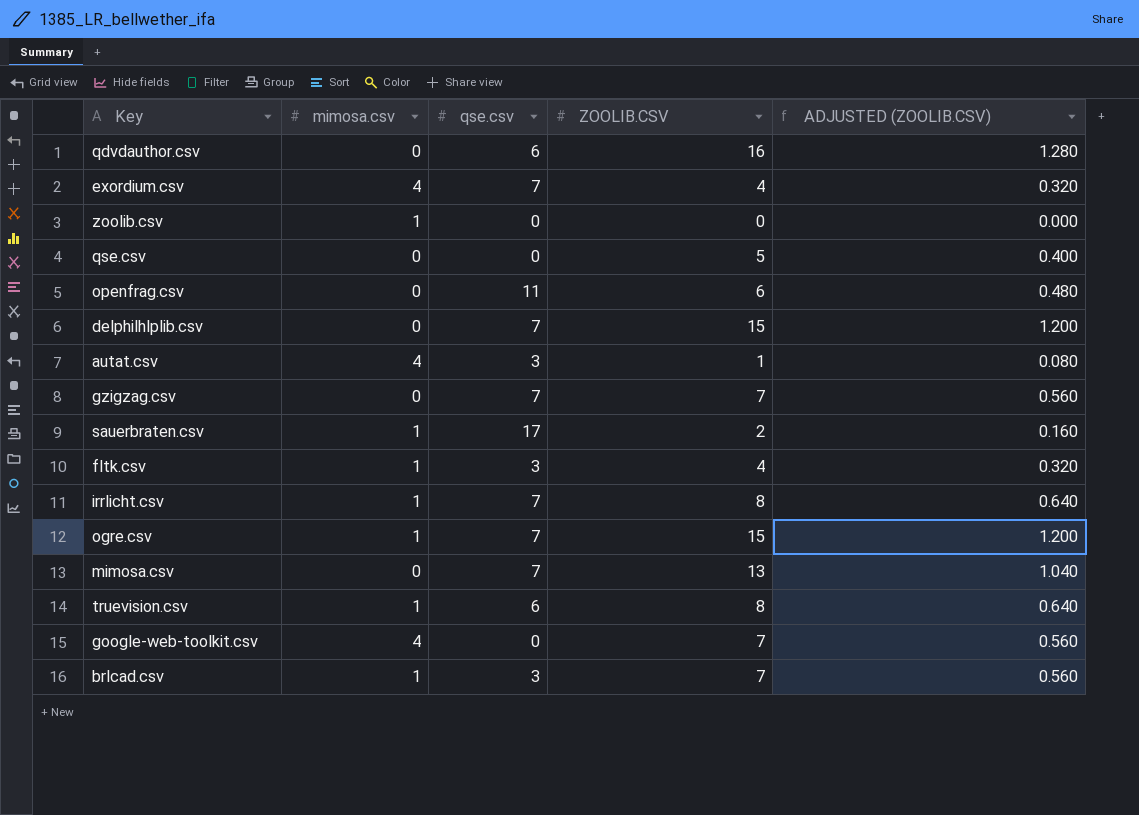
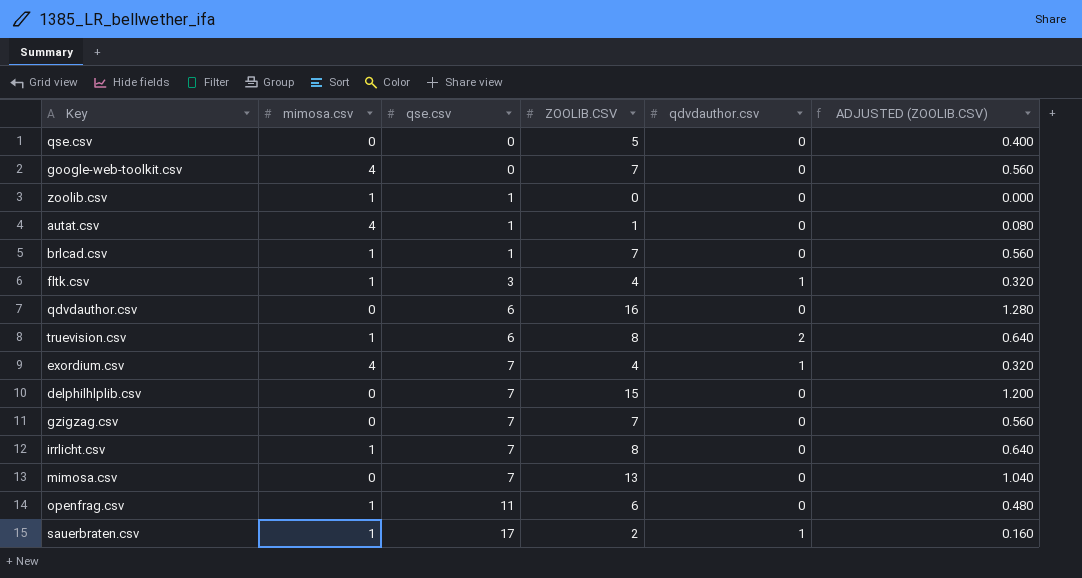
row order: none -> qse.csv ascending
column qdvdauthor.csv | position: none -> 5
row ogre.csv: 1 | 7 | 15 | 1.200 -> none
zoolib.csv | qse.csv: 0 -> 1
autat.csv | qse.csv: 3 -> 1
brlcad.csv | qse.csv: 3 -> 1
openfrag.csv | mimosa.csv: 0 -> 1

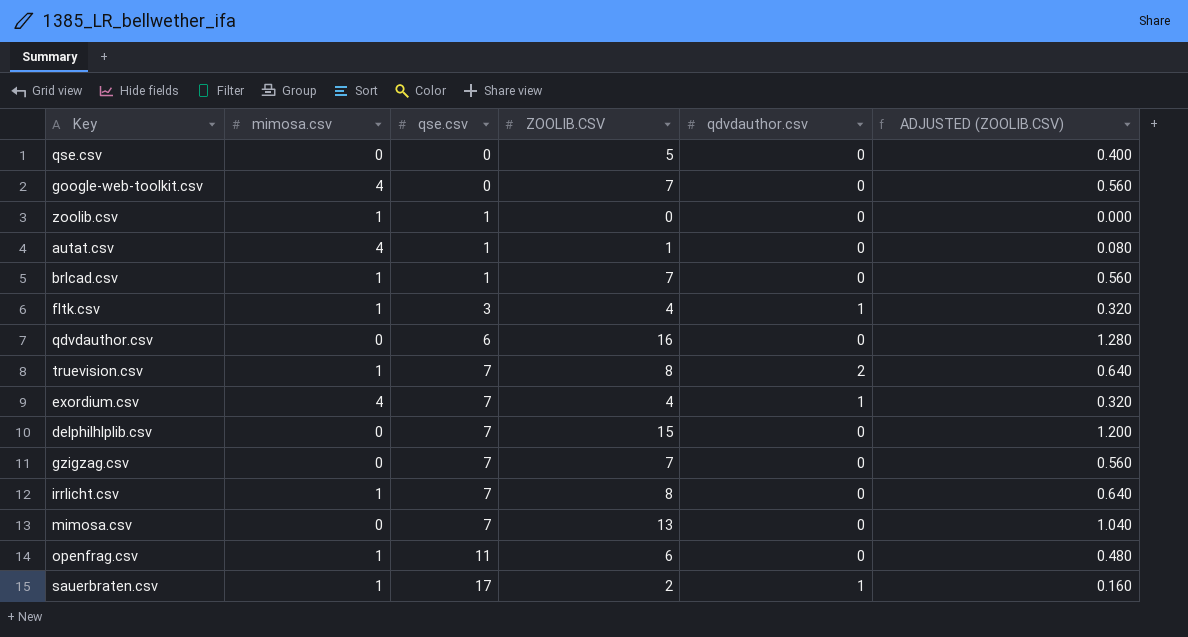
truevision.csv | qse.csv: 6 -> 7

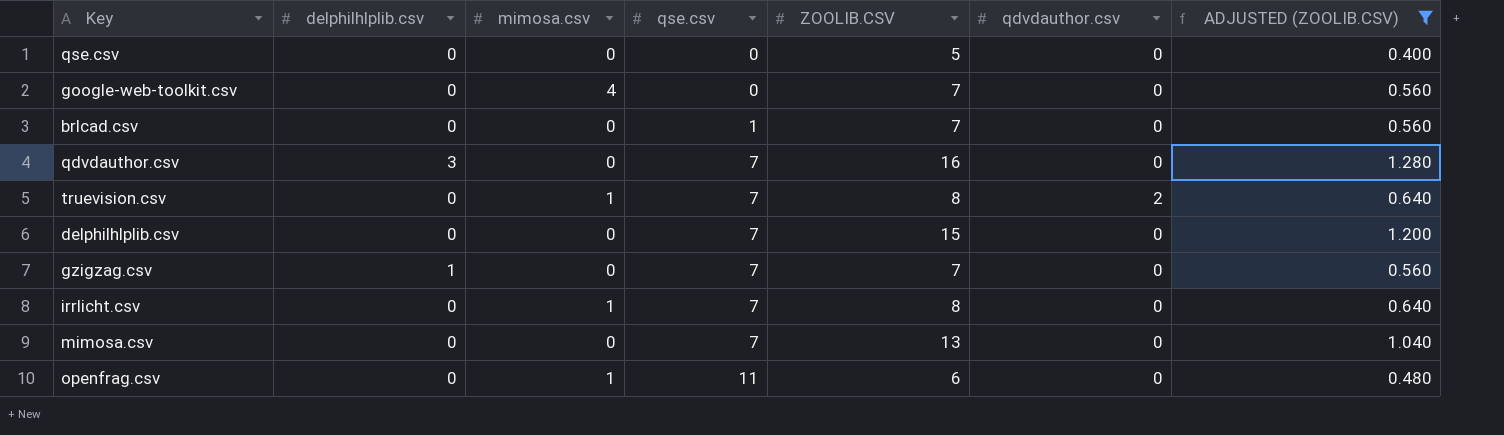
filter: none -> ADJUSTED (ZOOLIB.CSV) >= 0.400
column delphilhlplib.csv | position: none -> 2
brlcad.csv | mimosa.csv: 1 -> 0
qdvdauthor.csv | qse.csv: 6 -> 7

